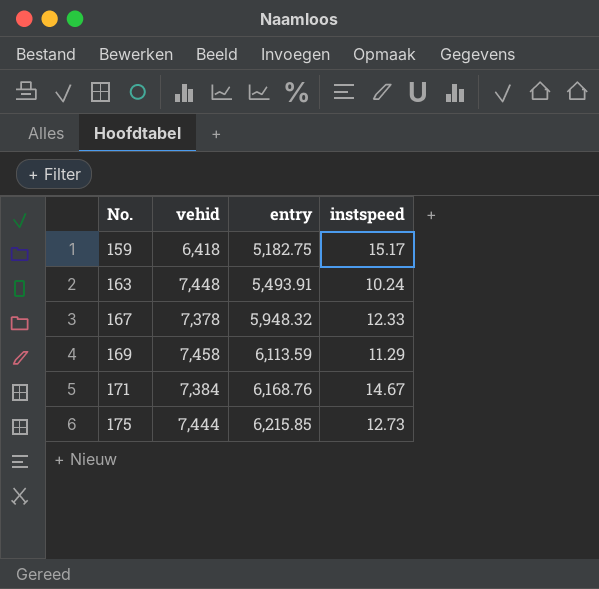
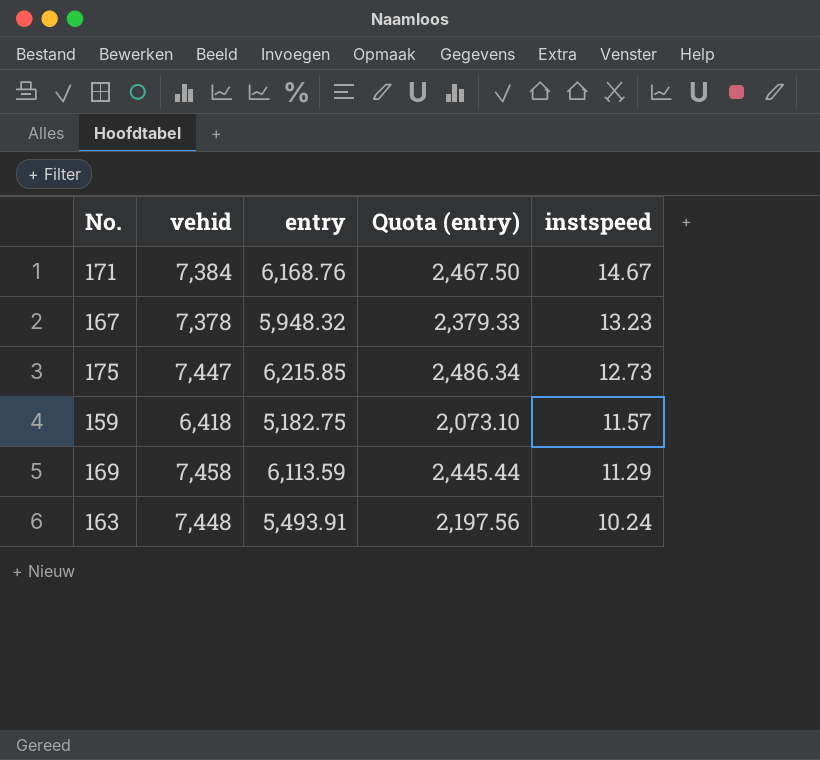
row order: No. ascending -> instspeed descending
column Quota (entry) | formula: none -> [entry] * 0.4
167 | instspeed: 12.33 -> 13.23
175 | vehid: 7,444 -> 7,447
159 | instspeed: 15.17 -> 11.57

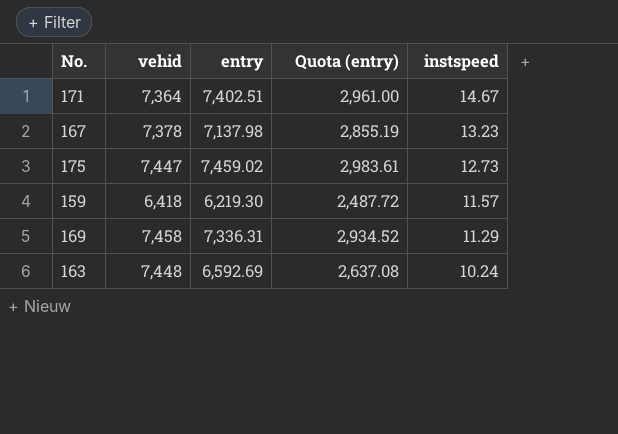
171 | vehid: 7,384 -> 7,364
171 | entry: 6,168.76 -> 7,402.51
171 | Quota (entry): 2,467.50 -> 2,961.00
167 | entry: 5,948.32 -> 7,137.98
167 | Quota (entry): 2,379.33 -> 2,855.19
175 | entry: 6,215.85 -> 7,459.02
175 | Quota (entry): 2,486.34 -> 2,983.61
159 | entry: 5,182.75 -> 6,219.30
159 | Quota (entry): 2,073.10 -> 2,487.72
169 | entry: 6,113.59 -> 7,336.31
169 | Quota (entry): 2,445.44 -> 2,934.52
163 | entry: 5,493.91 -> 6,592.69
163 | Quota (entry): 2,197.56 -> 2,637.08

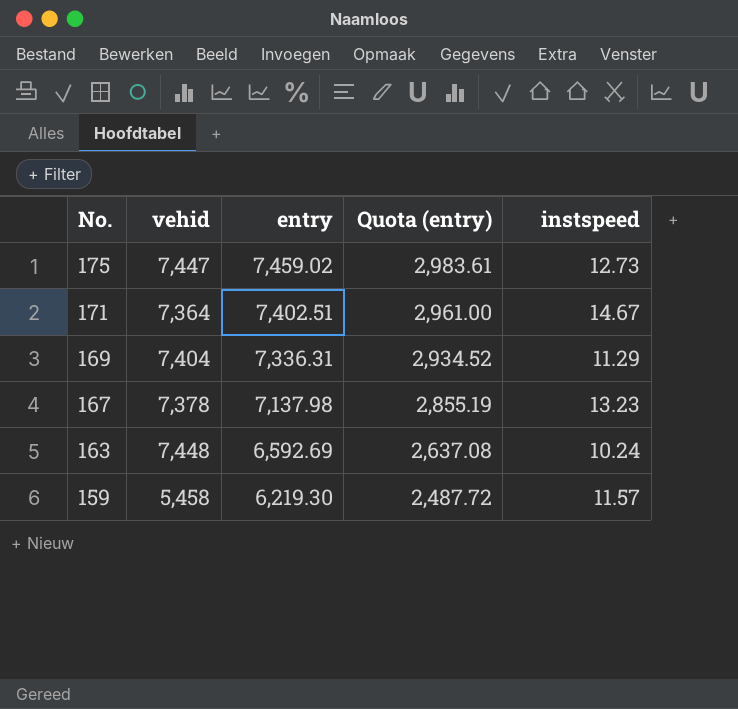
row order: instspeed descending -> No. descending
169 | vehid: 7,458 -> 7,404
159 | vehid: 6,418 -> 5,458

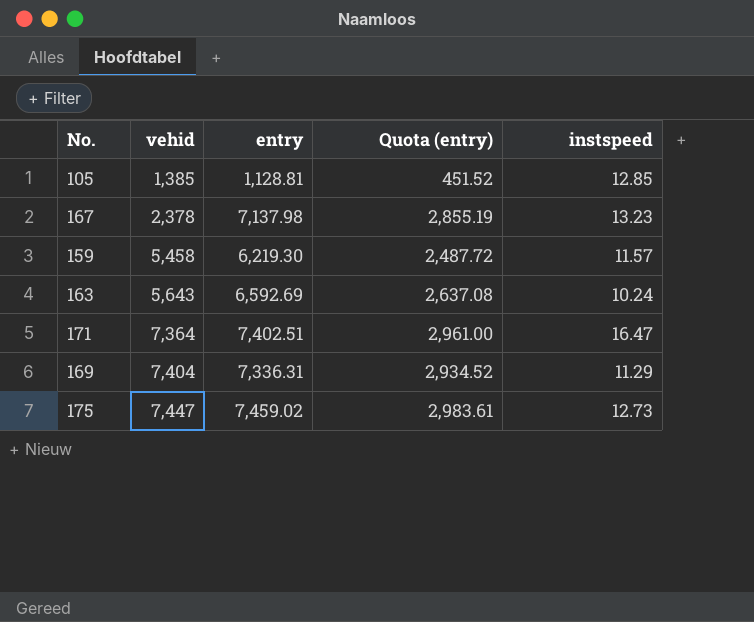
row order: No. descending -> vehid ascending
row 105: none -> 1,385 | 1,128.81 | 451.52 | 12.85
167 | vehid: 7,378 -> 2,378
163 | vehid: 7,448 -> 5,643
171 | instspeed: 14.67 -> 16.47

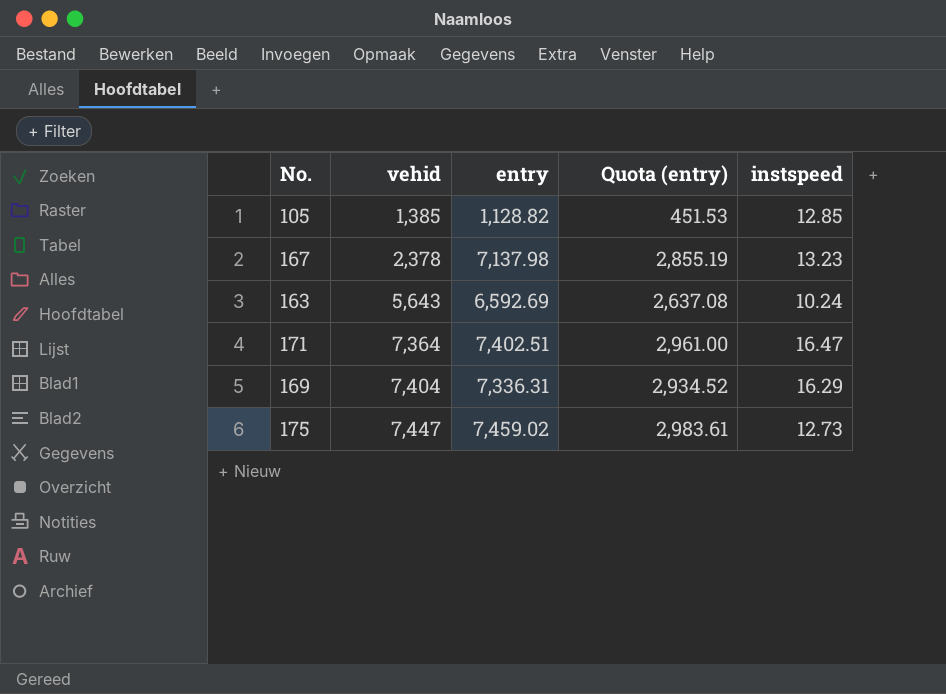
row 159: 5,458 | 6,219.30 | 2,487.72 | 11.57 -> none
105 | entry: 1,128.81 -> 1,128.82
105 | Quota (entry): 451.52 -> 451.53
169 | instspeed: 11.29 -> 16.29

